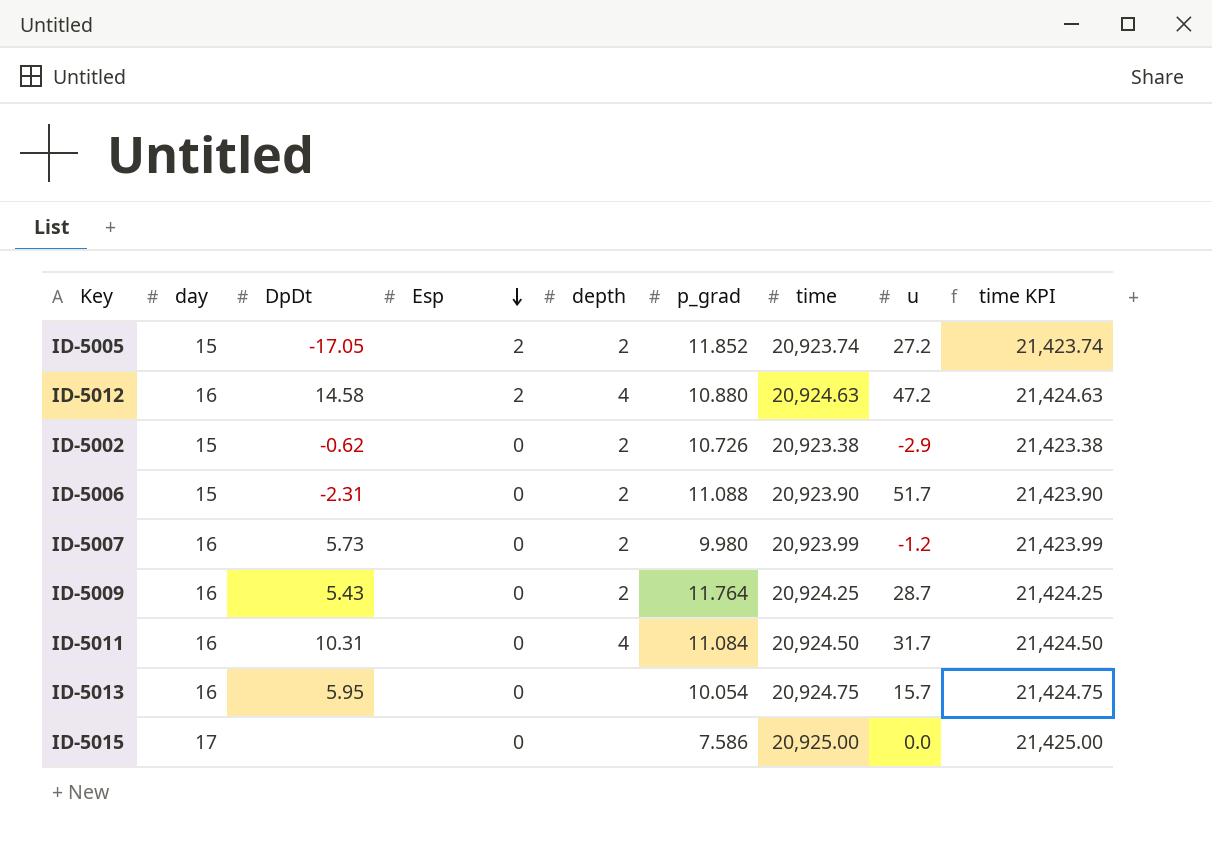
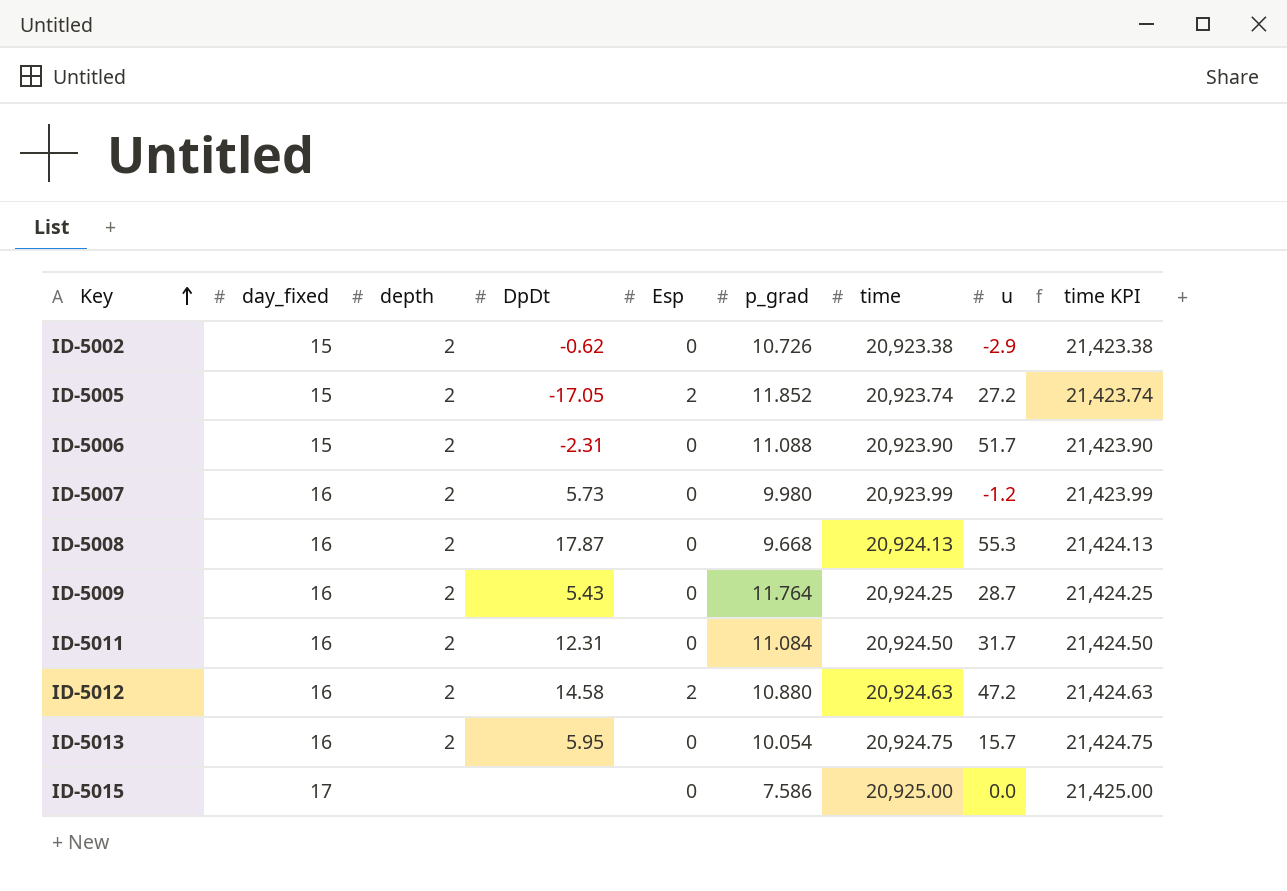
row order: Esp descending -> Key ascending
column name: day -> day_fixed
column depth | position: 5 -> 3
row ID-5008: none -> 16 | 2 | 17.87 | 0 | 9.668 | 20,924.13 | 55.3 | 21,424.13
ID-5011 | depth: 4 -> 2
ID-5011 | DpDt: 10.31 -> 12.31
ID-5012 | depth: 4 -> 2
ID-5013 | depth: none -> 2

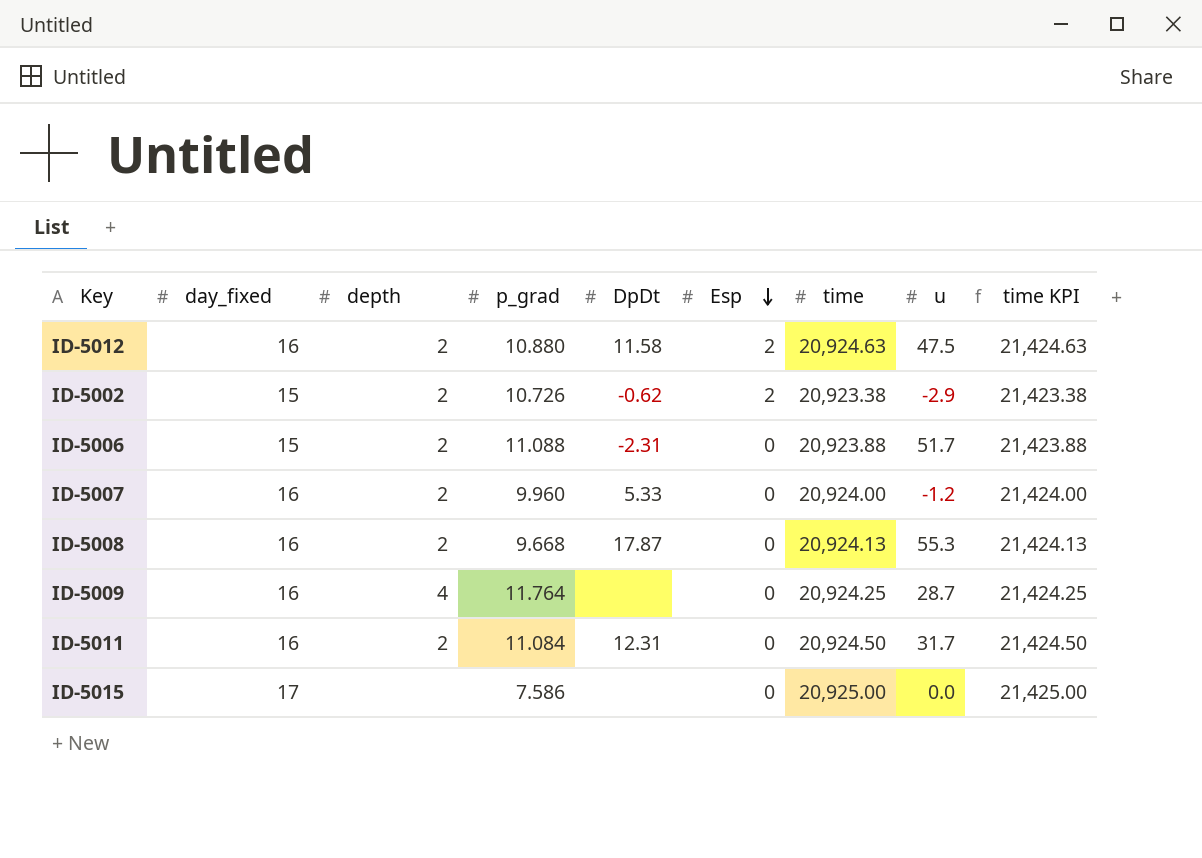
row order: Key ascending -> Esp descending
column p_grad | position: 6 -> 4
row ID-5005: 15 | 2 | -17.05 | 2 | 11.852 | 20,923.74 | 27.2 | 21,423.74 -> none
row ID-5013: 16 | 2 | 5.95 | 0 | 10.054 | 20,924.75 | 15.7 | 21,424.75 -> none
ID-5012 | DpDt: 14.58 -> 11.58
ID-5012 | u: 47.2 -> 47.5
ID-5002 | Esp: 0 -> 2
ID-5006 | time: 20,923.90 -> 20,923.88
ID-5006 | time KPI: 21,423.90 -> 21,423.88
ID-5007 | p_grad: 9.980 -> 9.960
ID-5007 | DpDt: 5.73 -> 5.33
ID-5007 | time: 20,923.99 -> 20,924.00
ID-5007 | time KPI: 21,423.99 -> 21,424.00
ID-5009 | depth: 2 -> 4
ID-5009 | DpDt: 5.43 -> none

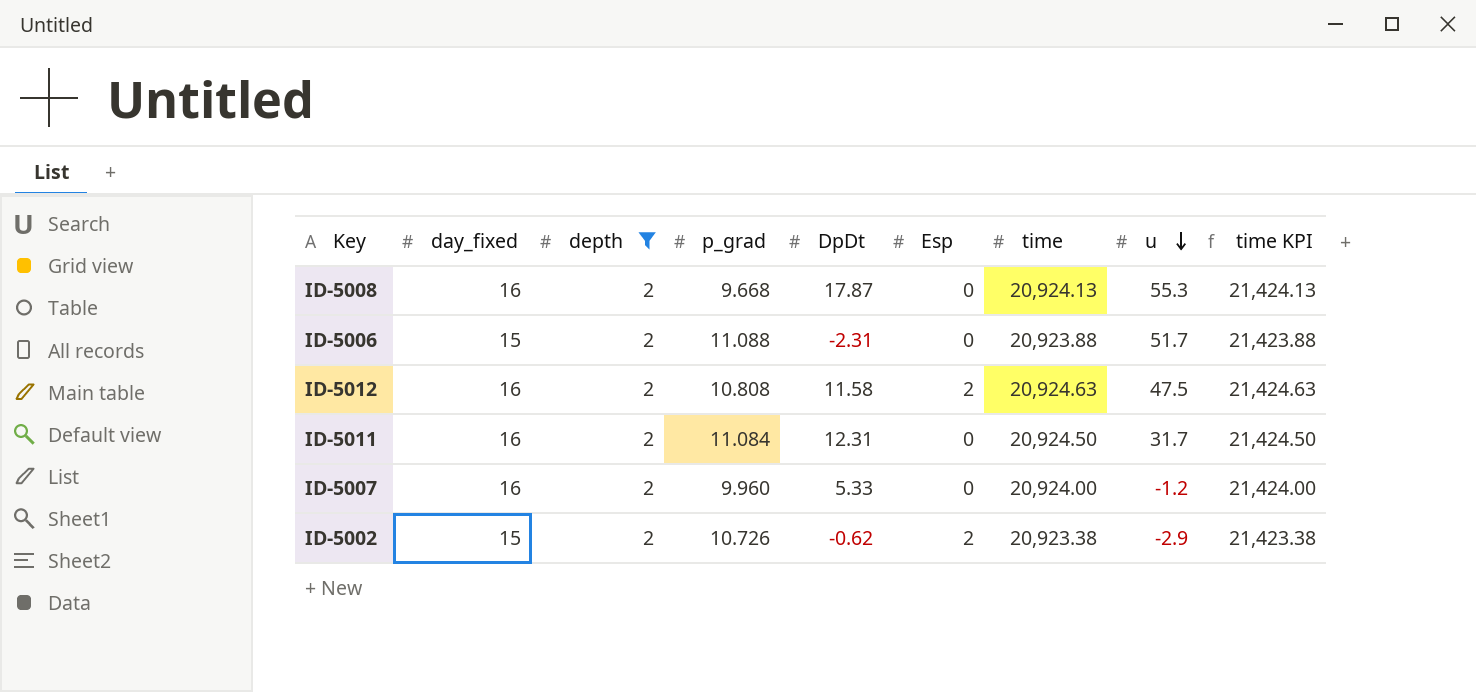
filter: none -> depth = 2
row order: Esp descending -> u descending
ID-5012 | p_grad: 10.880 -> 10.808

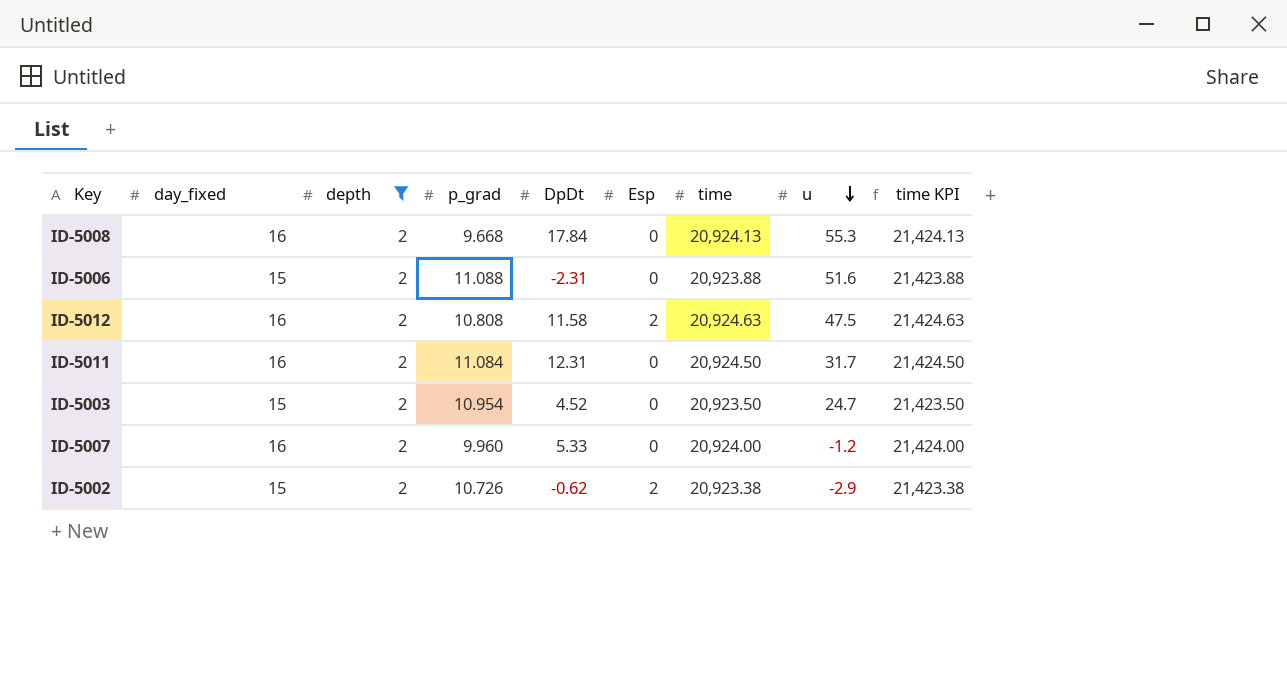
ID-5008 | DpDt: 17.87 -> 17.84
ID-5006 | u: 51.7 -> 51.6
row ID-5003: none -> 15 | 2 | 10.954 | 4.52 | 0 | 20,923.50 | 24.7 | 21,423.50

